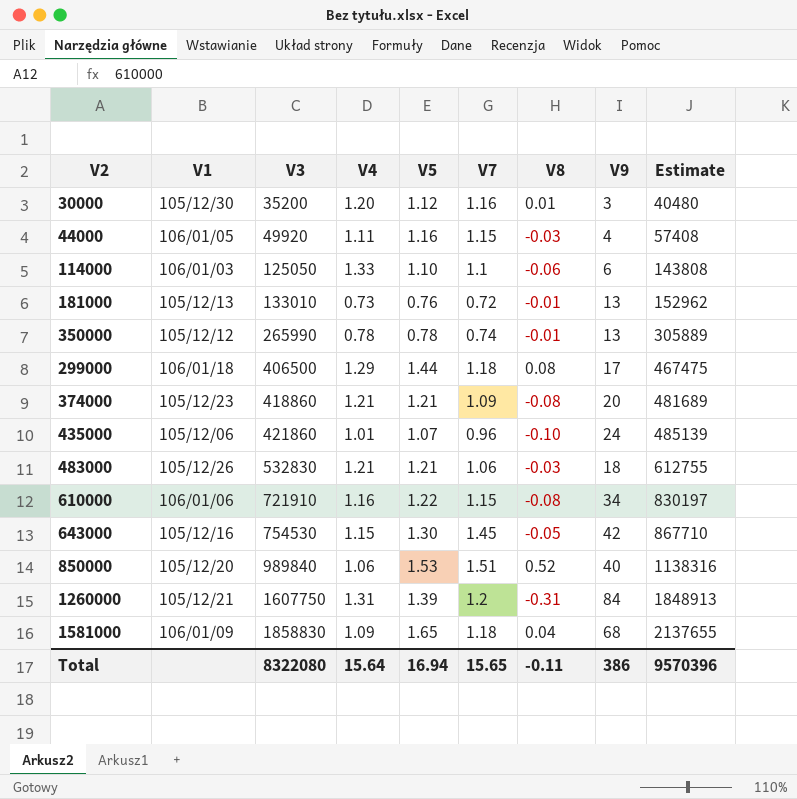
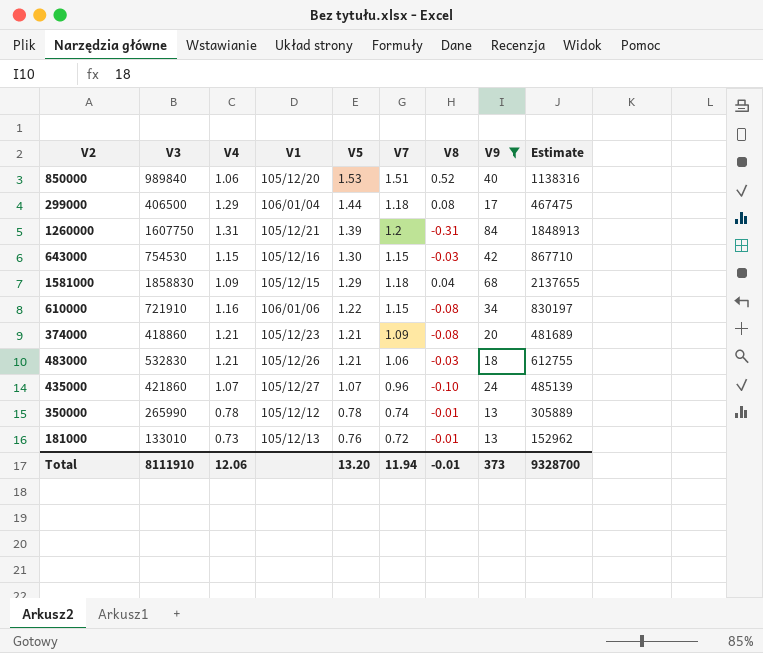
filter: none -> V9 >= 13
row order: V3 ascending -> V5 descending
column V1 | position: 2 -> 4
299000 | V1: 106/01/18 -> 106/01/04
643000 | V7: 1.45 -> 1.15
643000 | V8: -0.05 -> -0.03
1581000 | V1: 106/01/09 -> 105/12/15
1581000 | V5: 1.65 -> 1.29
435000 | V4: 1.01 -> 1.07
435000 | V1: 105/12/06 -> 105/12/27
Total | V3: 8322080 -> 8111910
Total | V4: 15.64 -> 12.06
Total | V5: 16.94 -> 13.20
Total | V7: 15.65 -> 11.94
Total | V8: -0.11 -> -0.01
Total | V9: 386 -> 373
Total | Estimate: 9570396 -> 9328700

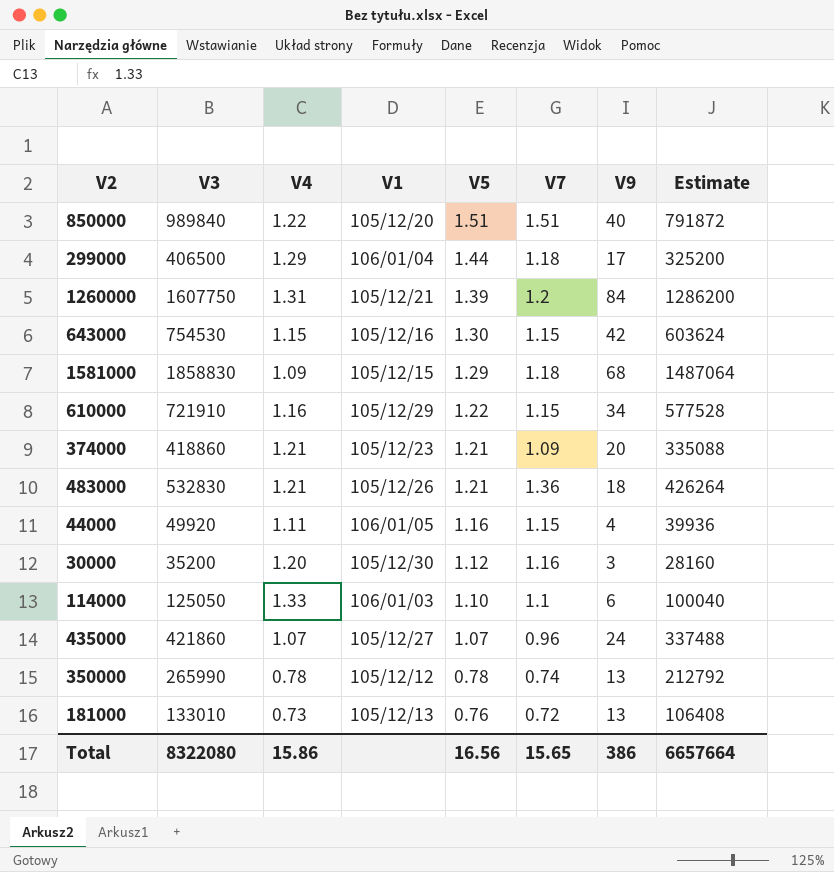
filter: V9 >= 13 -> none
column V8 | position: 7 -> none
column Estimate | formula: [V3] * 1.15 -> [V3] * 0.8
850000 | V4: 1.06 -> 1.22
850000 | V5: 1.53 -> 1.51
610000 | V1: 106/01/06 -> 105/12/29
483000 | V7: 1.06 -> 1.36
Total | V3: 8111910 -> 8322080
Total | V4: 12.06 -> 15.86
Total | V5: 13.20 -> 16.56
Total | V7: 11.94 -> 15.65
Total | V9: 373 -> 386
Total | Estimate: 9328700 -> 6657664

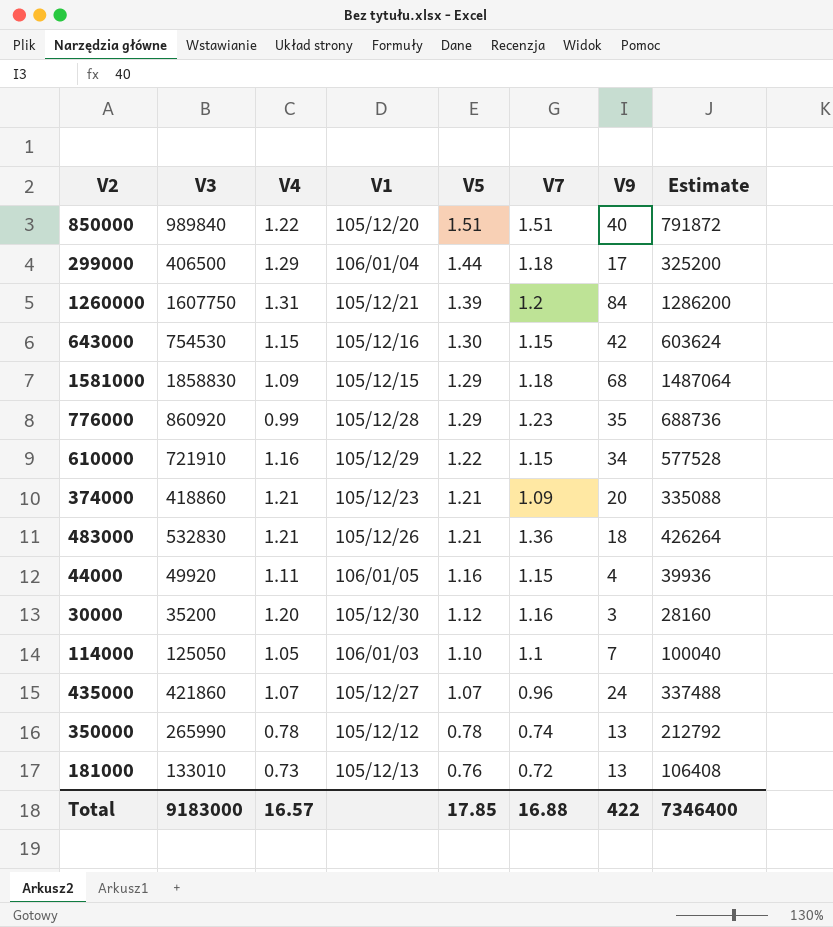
row 776000: none -> 860920 | 0.99 | 105/12/28 | 1.29 | 1.23 | 35 | 688736
114000 | V4: 1.33 -> 1.05
114000 | V9: 6 -> 7
Total | V3: 8322080 -> 9183000
Total | V4: 15.86 -> 16.57
Total | V5: 16.56 -> 17.85
Total | V7: 15.65 -> 16.88
Total | V9: 386 -> 422
Total | Estimate: 6657664 -> 7346400

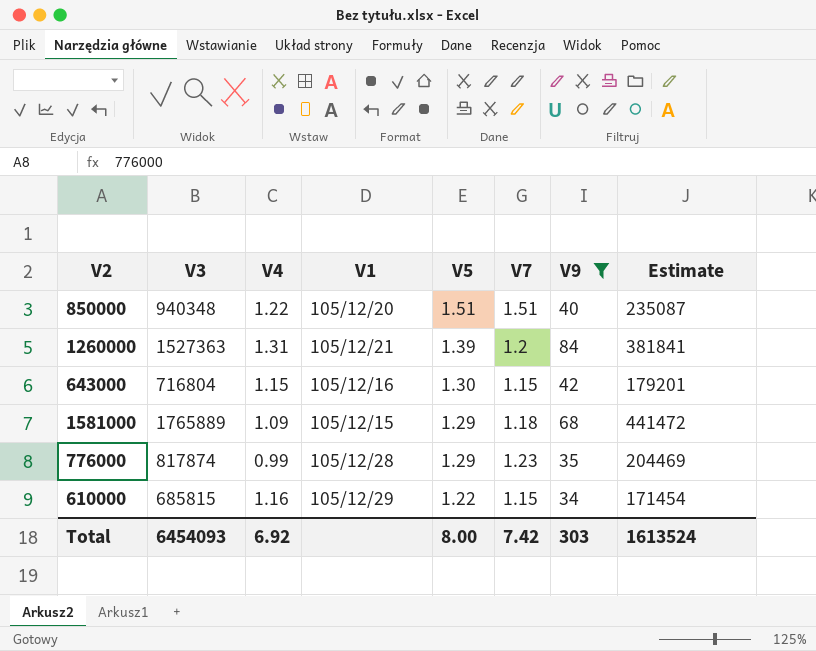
filter: none -> V9 >= 34
column Estimate | formula: [V3] * 0.8 -> [V3] * 0.25
850000 | V3: 989840 -> 940348
1260000 | V3: 1607750 -> 1527363
643000 | V3: 754530 -> 716804
1581000 | V3: 1858830 -> 1765889
776000 | V3: 860920 -> 817874
610000 | V3: 721910 -> 685815
Total | V3: 9183000 -> 6454093
Total | V4: 16.57 -> 6.92
Total | V5: 17.85 -> 8.00
Total | V7: 16.88 -> 7.42
Total | V9: 422 -> 303
Total | Estimate: 7346400 -> 1613524

